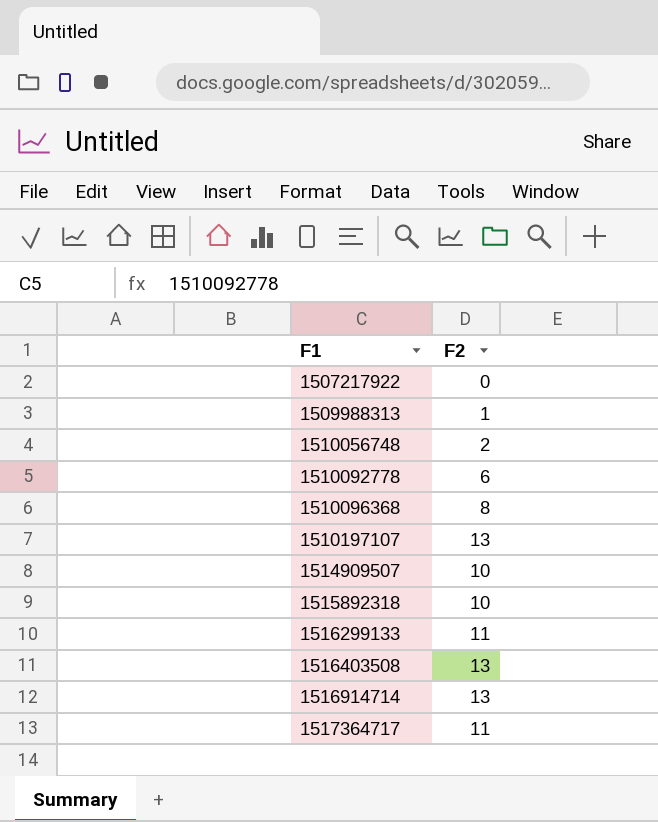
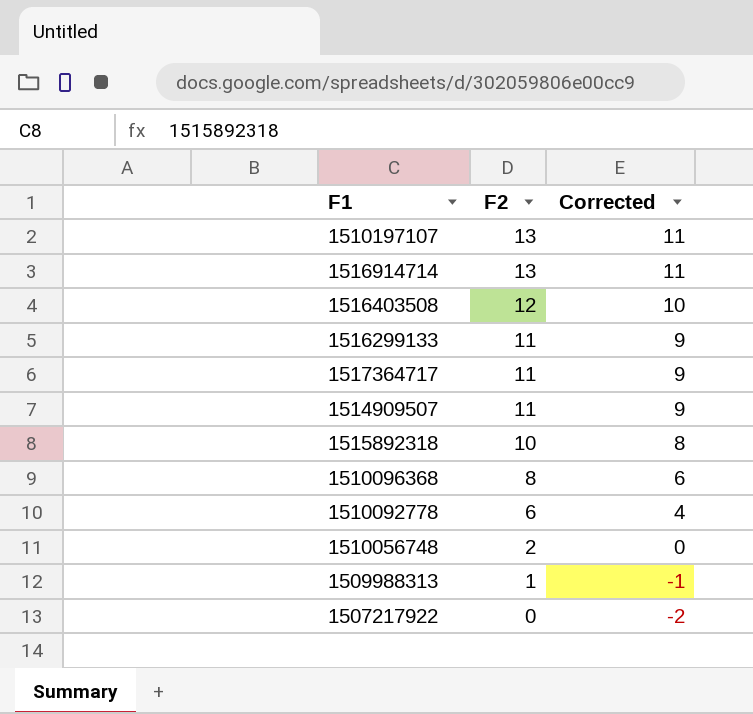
row order: F1 ascending -> F2 descending
column Corrected | formula: none -> [F2] - 2
1516403508 | F2: 13 -> 12
1514909507 | F2: 10 -> 11

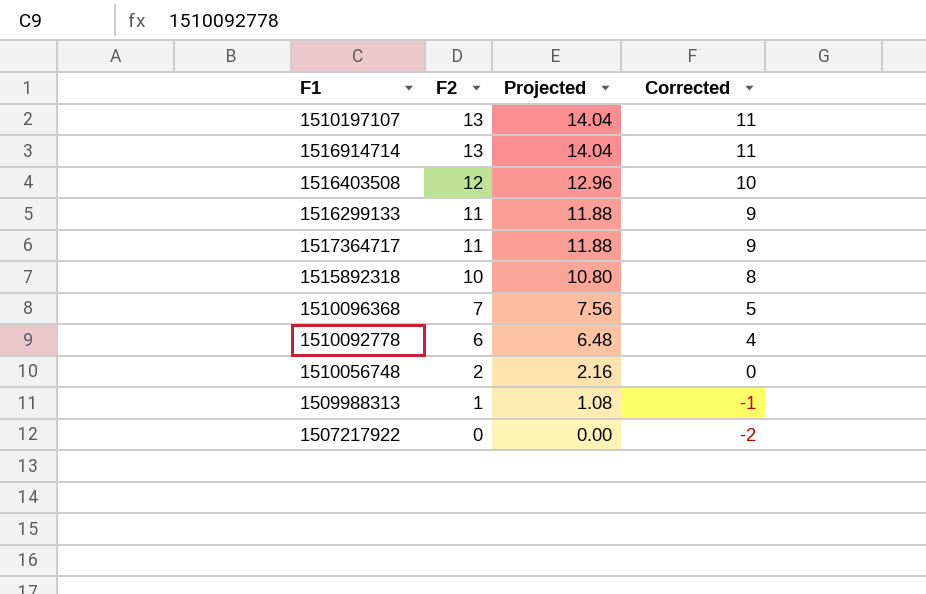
column Projected | formula: none -> [F2] * 1.08
row 1514909507: 11 | 9 -> none
1510096368 | F2: 8 -> 7
1510096368 | Corrected: 6 -> 5

